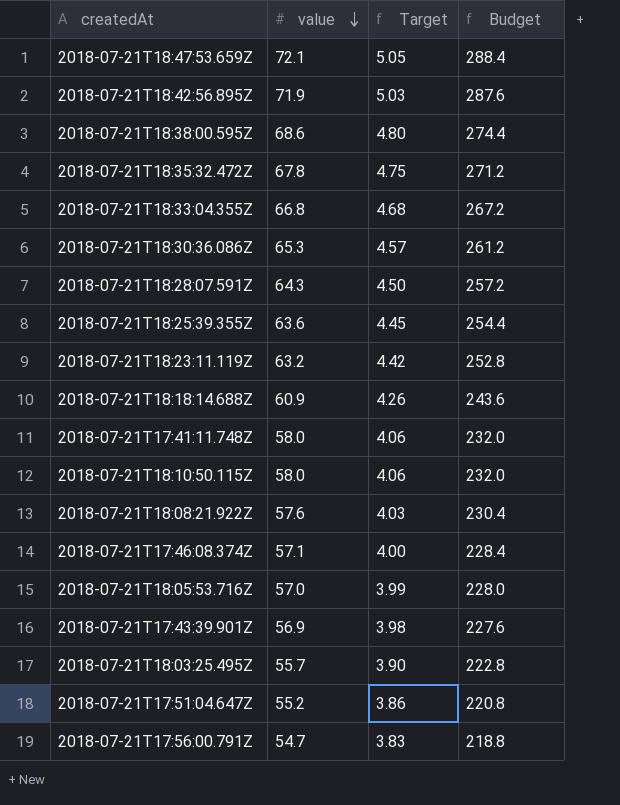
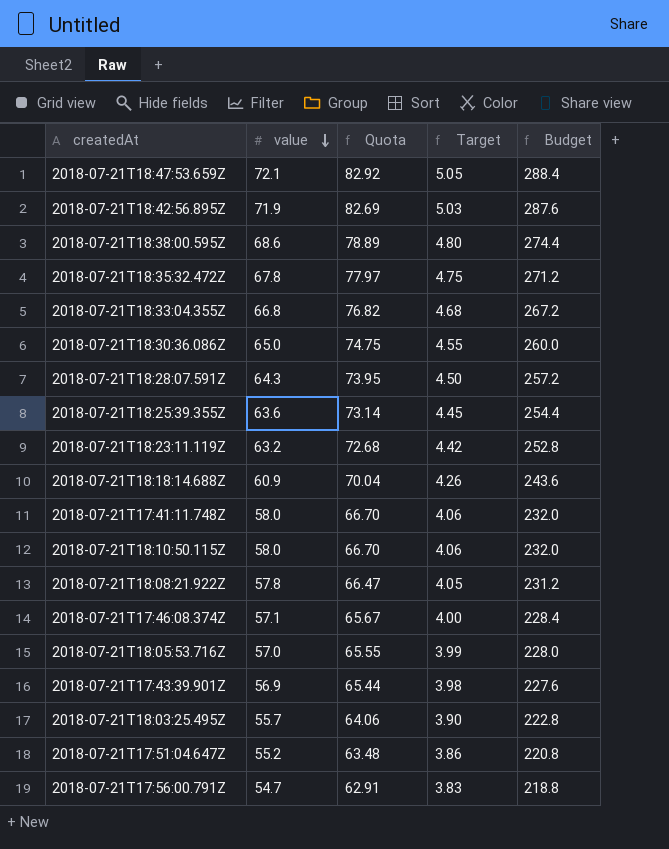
column Quota | formula: none -> [value] * 1.15
2018-07-21T18:30:36.086Z | value: 65.3 -> 65.0
2018-07-21T18:30:36.086Z | Target: 4.57 -> 4.55
2018-07-21T18:30:36.086Z | Budget: 261.2 -> 260.0
2018-07-21T18:08:21.922Z | value: 57.6 -> 57.8
2018-07-21T18:08:21.922Z | Target: 4.03 -> 4.05
2018-07-21T18:08:21.922Z | Budget: 230.4 -> 231.2

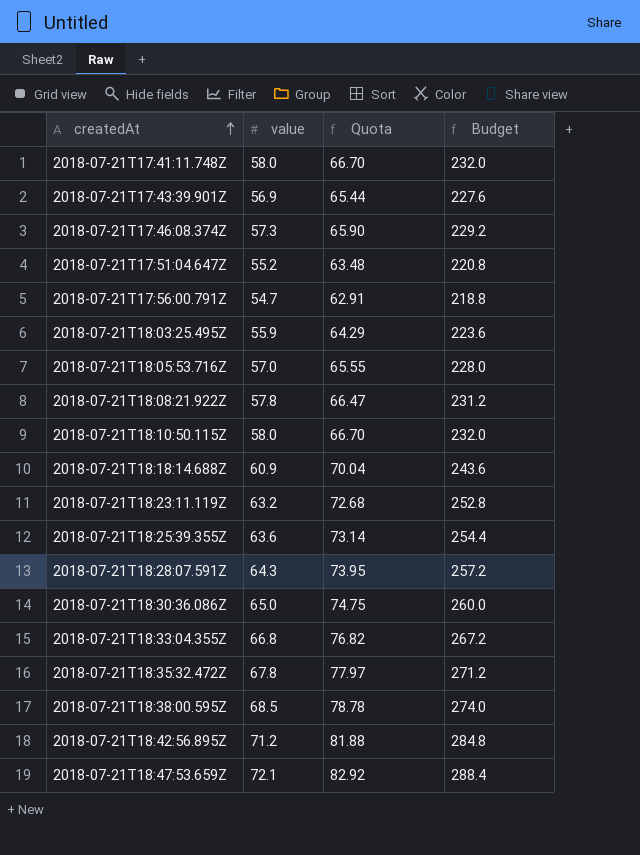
row order: value descending -> createdAt ascending
column Target | formula: [value] * 0.07 -> none
2018-07-21T17:46:08.374Z | value: 57.1 -> 57.3
2018-07-21T17:46:08.374Z | Quota: 65.67 -> 65.90
2018-07-21T17:46:08.374Z | Budget: 228.4 -> 229.2
2018-07-21T18:03:25.495Z | value: 55.7 -> 55.9
2018-07-21T18:03:25.495Z | Quota: 64.06 -> 64.29
2018-07-21T18:03:25.495Z | Budget: 222.8 -> 223.6
2018-07-21T18:38:00.595Z | value: 68.6 -> 68.5
2018-07-21T18:38:00.595Z | Quota: 78.89 -> 78.78
2018-07-21T18:38:00.595Z | Budget: 274.4 -> 274.0
2018-07-21T18:42:56.895Z | value: 71.9 -> 71.2
2018-07-21T18:42:56.895Z | Quota: 82.69 -> 81.88
2018-07-21T18:42:56.895Z | Budget: 287.6 -> 284.8

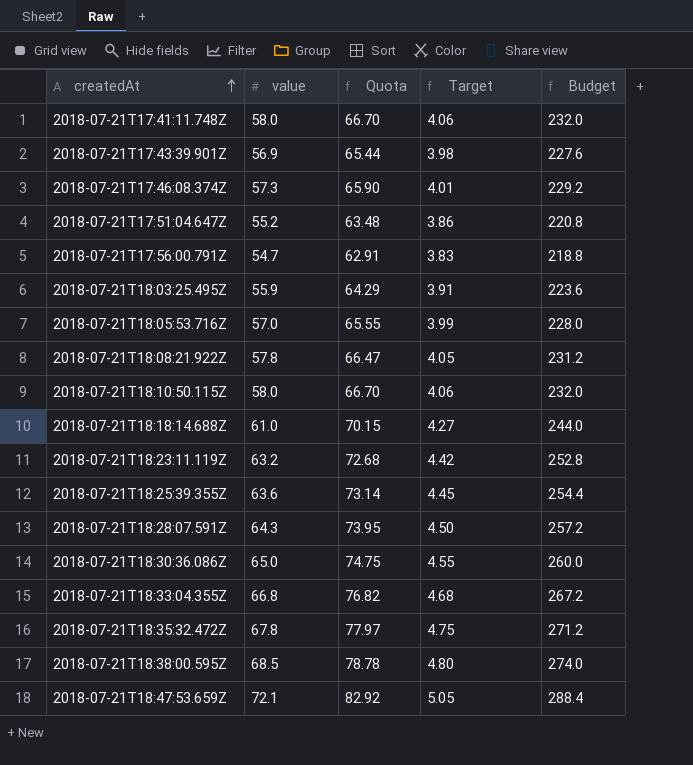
column Target | formula: none -> [value] * 0.07
row 2018-07-21T18:42:56.895Z: 71.2 | 81.88 | 284.8 -> none
2018-07-21T18:18:14.688Z | value: 60.9 -> 61.0
2018-07-21T18:18:14.688Z | Quota: 70.04 -> 70.15
2018-07-21T18:18:14.688Z | Budget: 243.6 -> 244.0

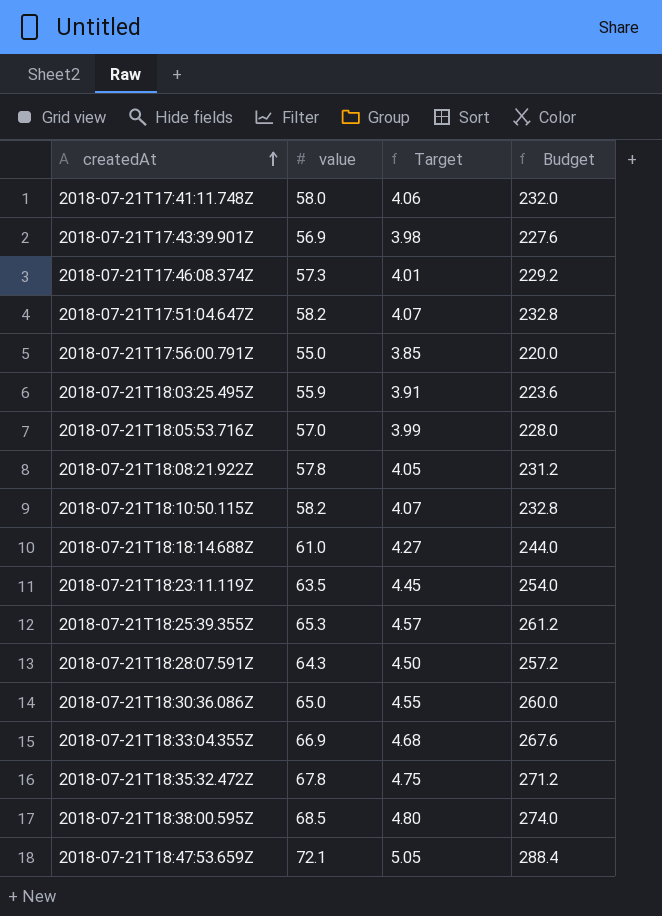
column Quota | formula: [value] * 1.15 -> none
2018-07-21T17:51:04.647Z | value: 55.2 -> 58.2
2018-07-21T17:51:04.647Z | Target: 3.86 -> 4.07
2018-07-21T17:51:04.647Z | Budget: 220.8 -> 232.8
2018-07-21T17:56:00.791Z | value: 54.7 -> 55.0
2018-07-21T17:56:00.791Z | Target: 3.83 -> 3.85
2018-07-21T17:56:00.791Z | Budget: 218.8 -> 220.0
2018-07-21T18:10:50.115Z | value: 58.0 -> 58.2
2018-07-21T18:10:50.115Z | Target: 4.06 -> 4.07
2018-07-21T18:10:50.115Z | Budget: 232.0 -> 232.8
2018-07-21T18:23:11.119Z | value: 63.2 -> 63.5
2018-07-21T18:23:11.119Z | Target: 4.42 -> 4.45
2018-07-21T18:23:11.119Z | Budget: 252.8 -> 254.0
2018-07-21T18:25:39.355Z | value: 63.6 -> 65.3
2018-07-21T18:25:39.355Z | Target: 4.45 -> 4.57
2018-07-21T18:25:39.355Z | Budget: 254.4 -> 261.2
2018-07-21T18:33:04.355Z | value: 66.8 -> 66.9
2018-07-21T18:33:04.355Z | Budget: 267.2 -> 267.6

